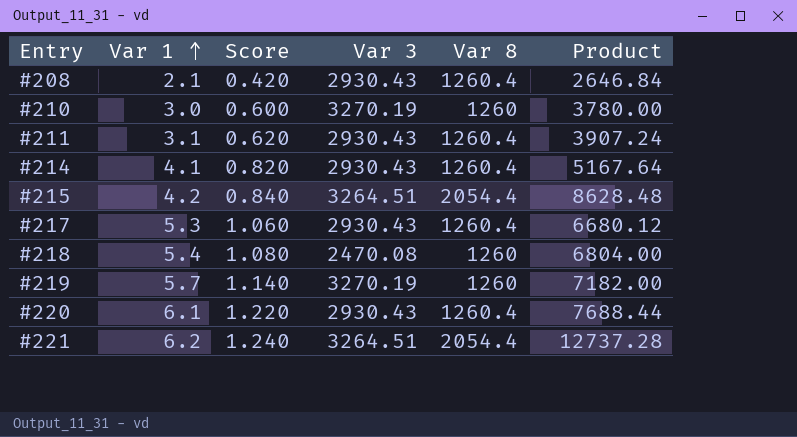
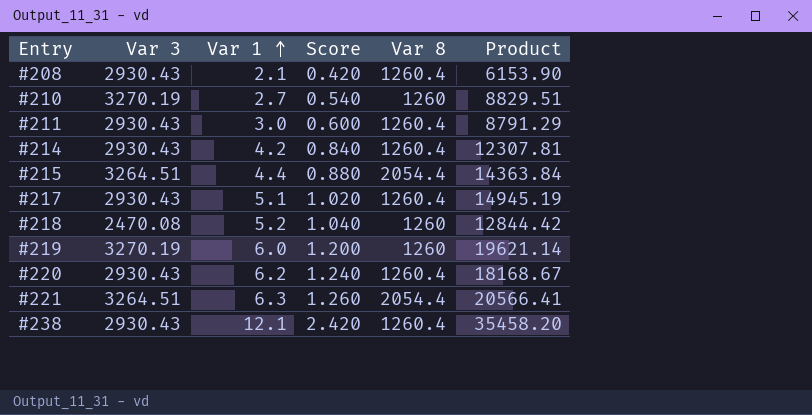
column Var 3 | position: 4 -> 2
column Product | formula: [Var 1] * [Var 8] -> [Var 3] * [Var 1]
#210 | Var 1: 3.0 -> 2.7
#210 | Score: 0.600 -> 0.540
#211 | Var 1: 3.1 -> 3.0
#211 | Score: 0.620 -> 0.600
#214 | Var 1: 4.1 -> 4.2
#214 | Score: 0.820 -> 0.840
#215 | Var 1: 4.2 -> 4.4
#215 | Score: 0.840 -> 0.880
#217 | Var 1: 5.3 -> 5.1
#217 | Score: 1.060 -> 1.020
#218 | Var 1: 5.4 -> 5.2
#218 | Score: 1.080 -> 1.040
#219 | Var 1: 5.7 -> 6.0
#219 | Score: 1.140 -> 1.200
#220 | Var 1: 6.1 -> 6.2
#220 | Score: 1.220 -> 1.240
#221 | Var 1: 6.2 -> 6.3
#221 | Score: 1.240 -> 1.260
row #238: none -> 2930.43 | 12.1 | 2.420 | 1260.4 | 35458.20

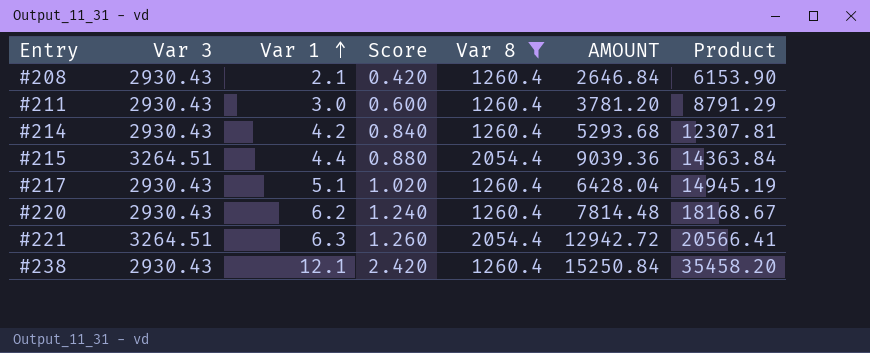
filter: none -> Var 8 != 1260
column AMOUNT | formula: none -> [Var 1] * [Var 8]

